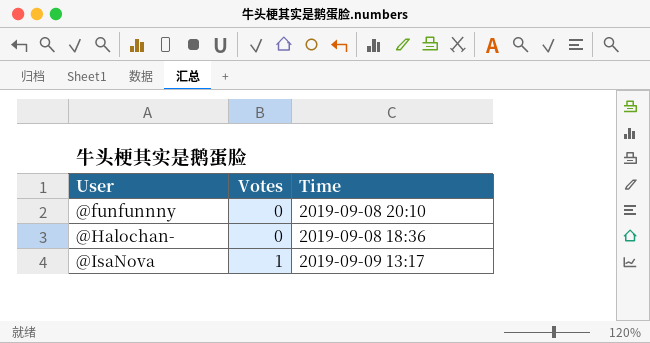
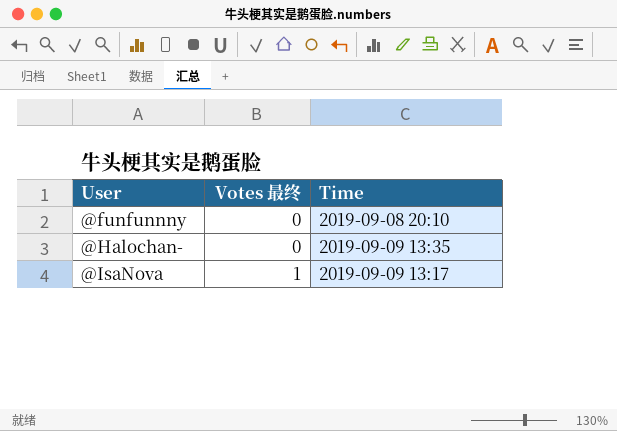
column name: Votes -> Votes 最终
@Halochan- | Time: 2019-09-08 18:36 -> 2019-09-09 13:35

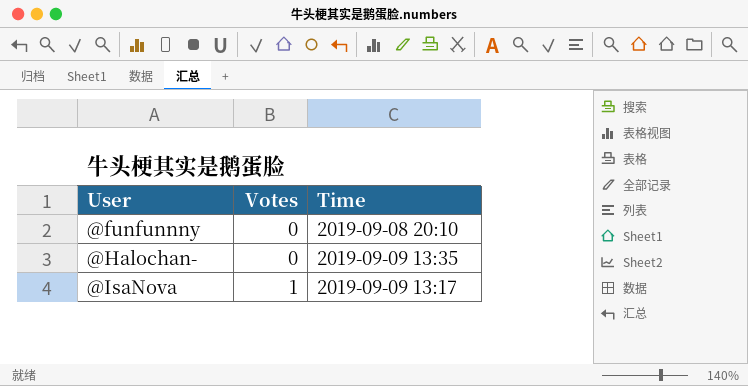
column name: Votes 最终 -> Votes

